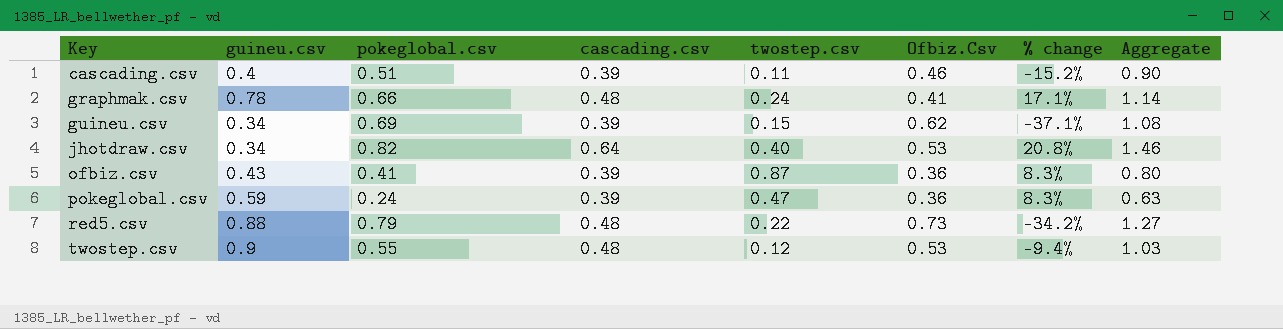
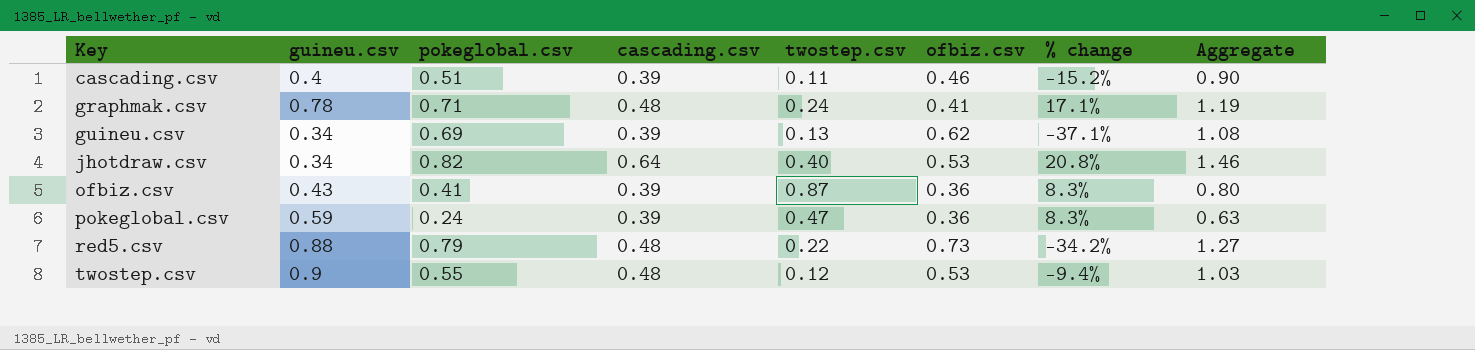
column name: Ofbiz.Csv -> ofbiz.csv
graphmak.csv | pokeglobal.csv: 0.66 -> 0.71
graphmak.csv | Aggregate: 1.14 -> 1.19
guineu.csv | twostep.csv: 0.15 -> 0.13

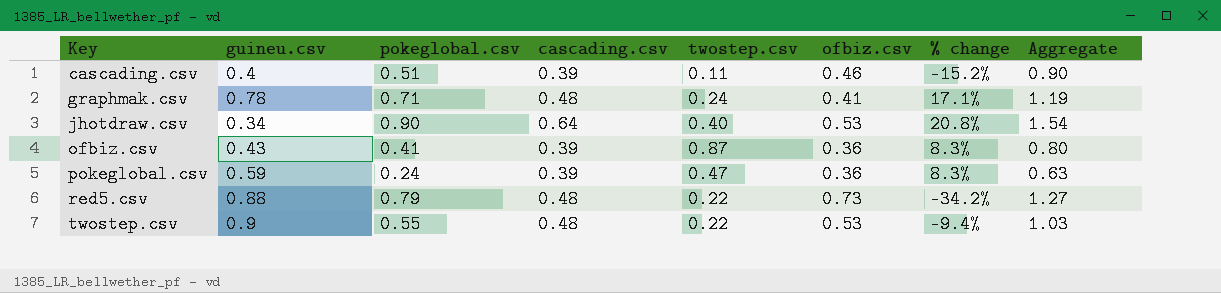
row guineu.csv: 0.34 | 0.69 | 0.39 | 0.13 | 0.62 | -37.1% | 1.08 -> none
jhotdraw.csv | pokeglobal.csv: 0.82 -> 0.90
jhotdraw.csv | Aggregate: 1.46 -> 1.54
twostep.csv | twostep.csv: 0.12 -> 0.22

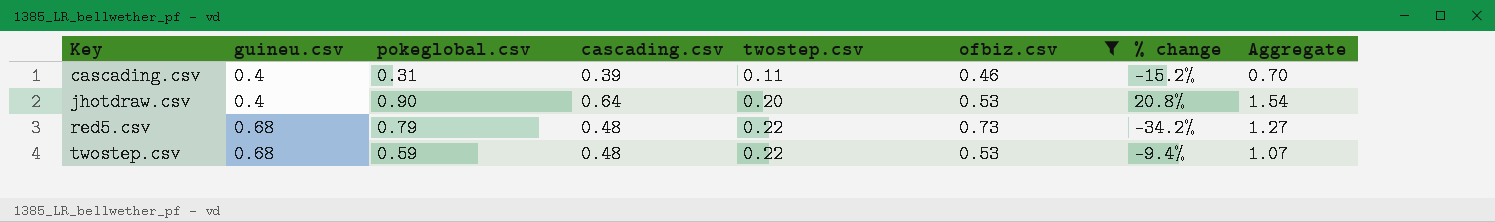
filter: none -> ofbiz.csv >= 0.46
cascading.csv | pokeglobal.csv: 0.51 -> 0.31
cascading.csv | Aggregate: 0.90 -> 0.70
jhotdraw.csv | guineu.csv: 0.34 -> 0.4
jhotdraw.csv | twostep.csv: 0.40 -> 0.20
red5.csv | guineu.csv: 0.88 -> 0.68
twostep.csv | guineu.csv: 0.9 -> 0.68
twostep.csv | pokeglobal.csv: 0.55 -> 0.59
twostep.csv | Aggregate: 1.03 -> 1.07

